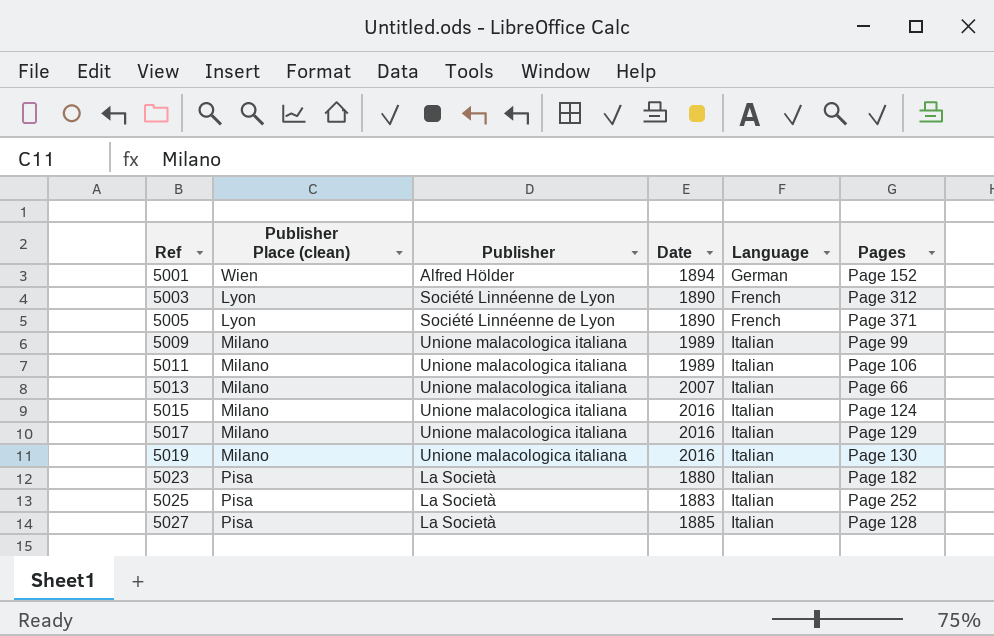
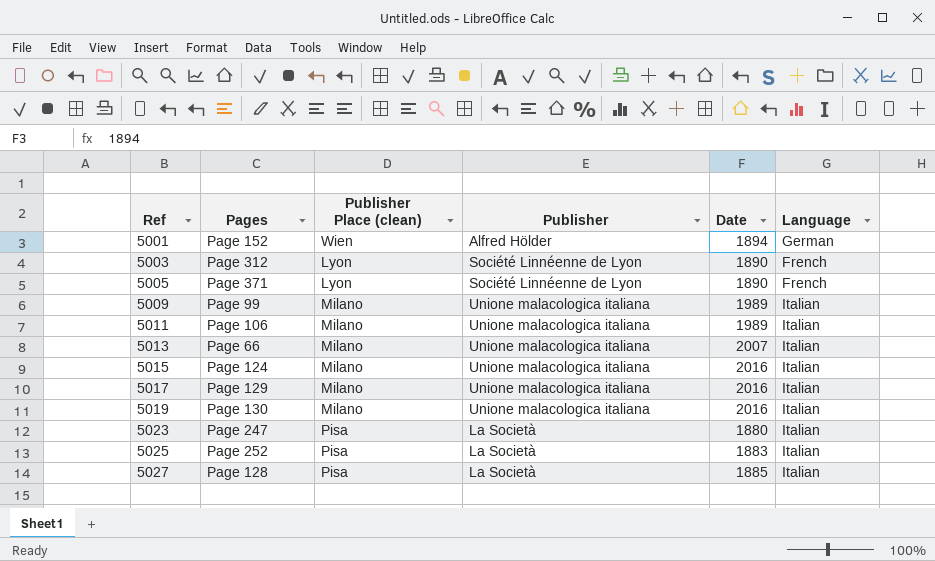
column Pages | position: 6 -> 2
5023 | Pages: Page 182 -> Page 247

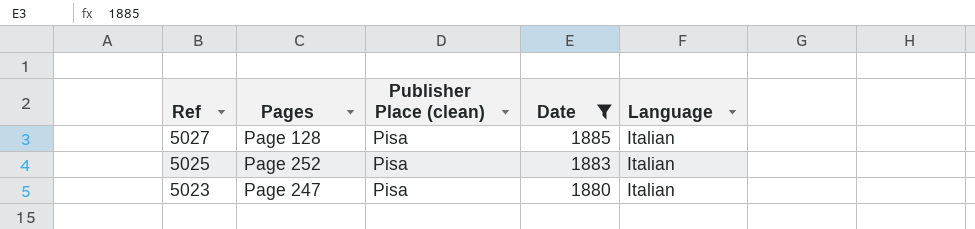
filter: none -> Date <= 1885
row order: Ref ascending -> Ref descending
column Publisher | position: 4 -> none

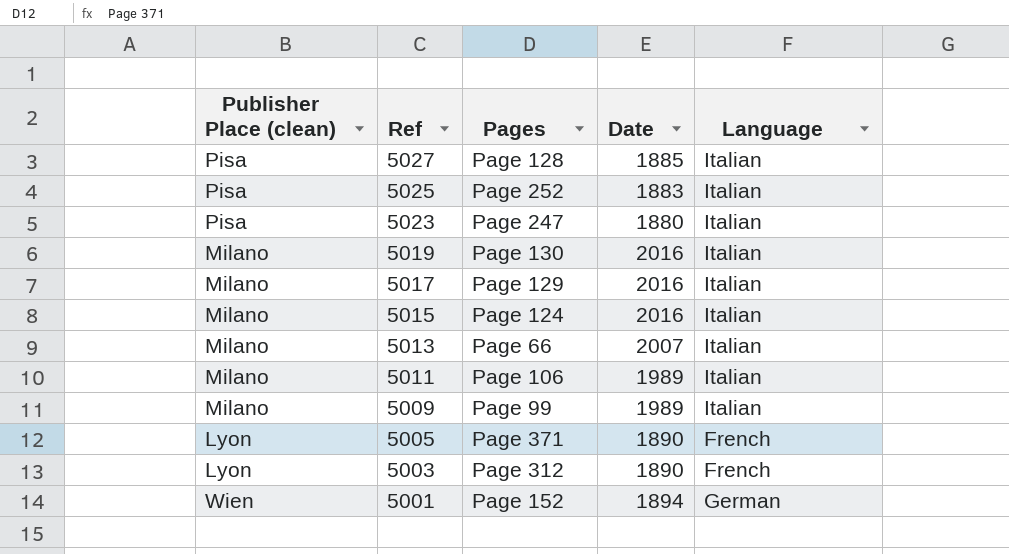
filter: Date <= 1885 -> none
column Publisher Place (clean) | position: 3 -> 1

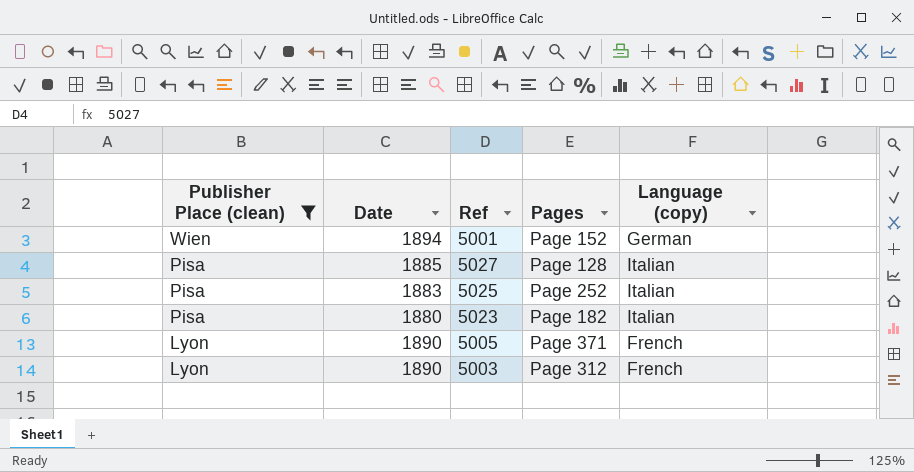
filter: none -> Publisher Place (clean) != Milano
row order: Ref descending -> Publisher Place (clean) descending
column Date | position: 4 -> 2
column name: Language -> Language (copy)
5023 | Pages: Page 247 -> Page 182

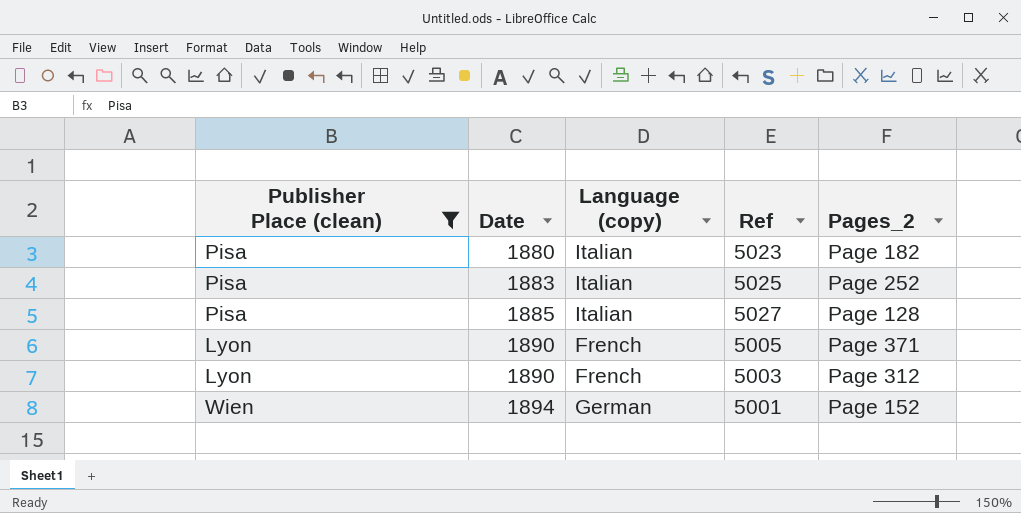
row order: Publisher Place (clean) descending -> Date ascending
column Language (copy) | position: 5 -> 3
column name: Pages -> Pages_2

